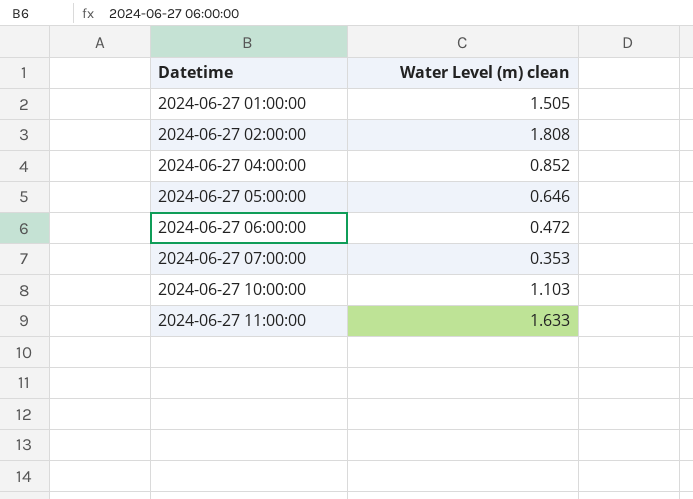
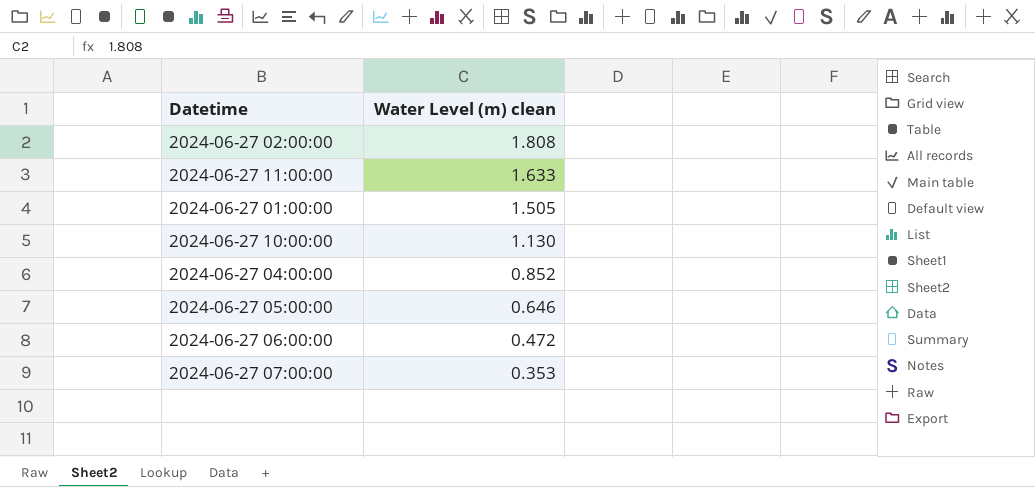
row order: Datetime ascending -> Water Level (m) clean descending
2024-06-27 10:00:00 | Water Level (m) clean: 1.103 -> 1.130

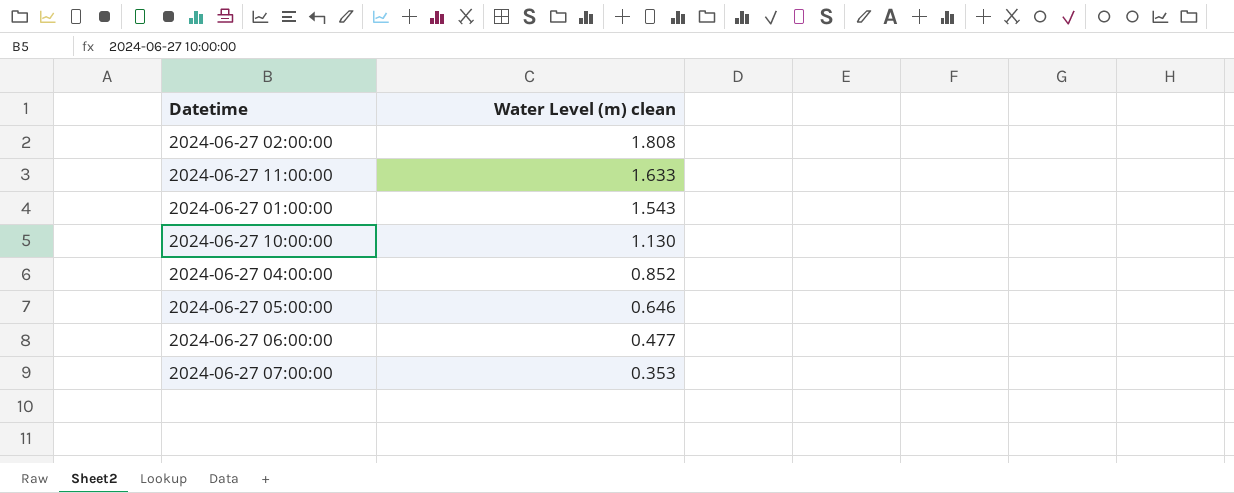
2024-06-27 01:00:00 | Water Level (m) clean: 1.505 -> 1.543
2024-06-27 06:00:00 | Water Level (m) clean: 0.472 -> 0.477

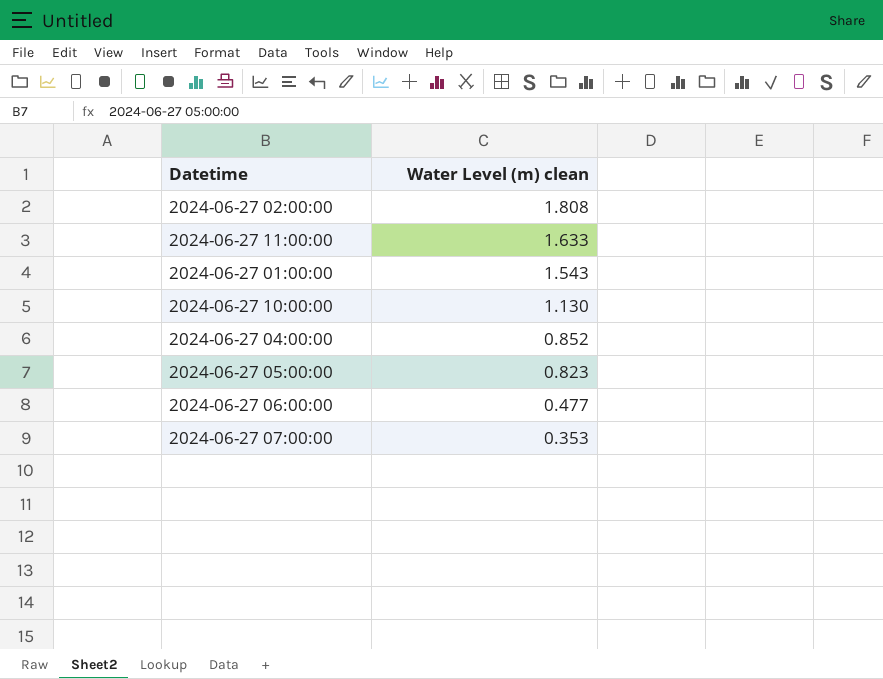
2024-06-27 05:00:00 | Water Level (m) clean: 0.646 -> 0.823

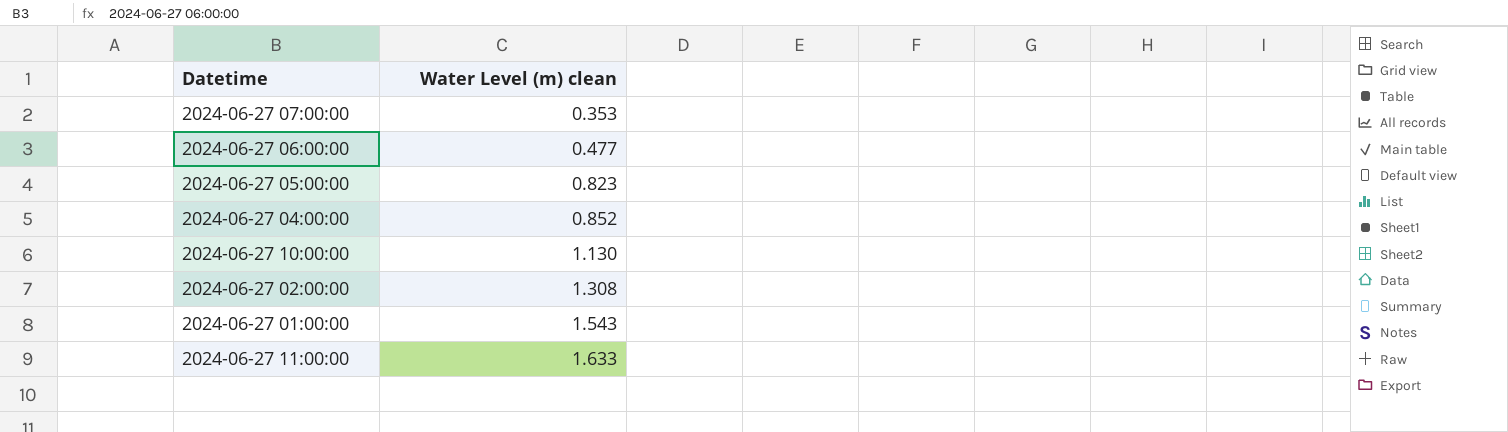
row order: Water Level (m) clean descending -> Water Level (m) clean ascending
2024-06-27 02:00:00 | Water Level (m) clean: 1.808 -> 1.308

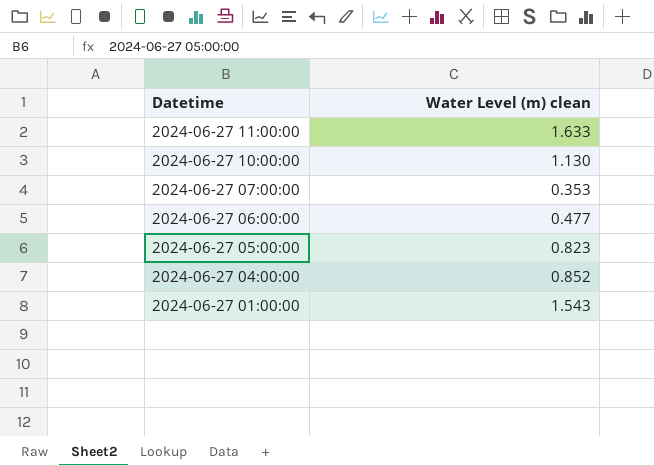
row order: Water Level (m) clean ascending -> Datetime descending
row 2024-06-27 02:00:00: 1.308 -> none

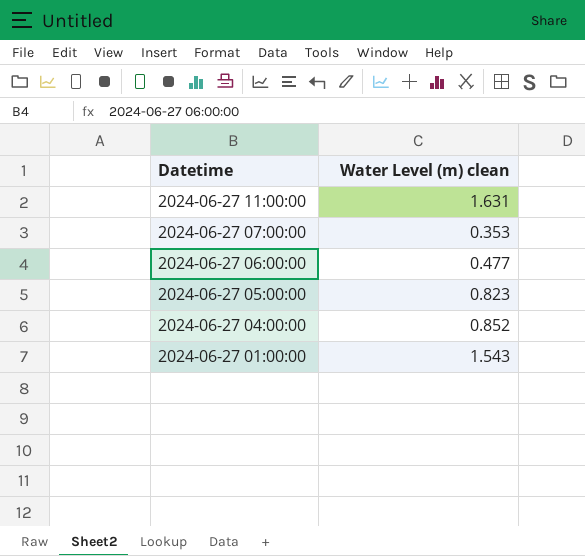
row 2024-06-27 10:00:00: 1.130 -> none
2024-06-27 11:00:00 | Water Level (m) clean: 1.633 -> 1.631

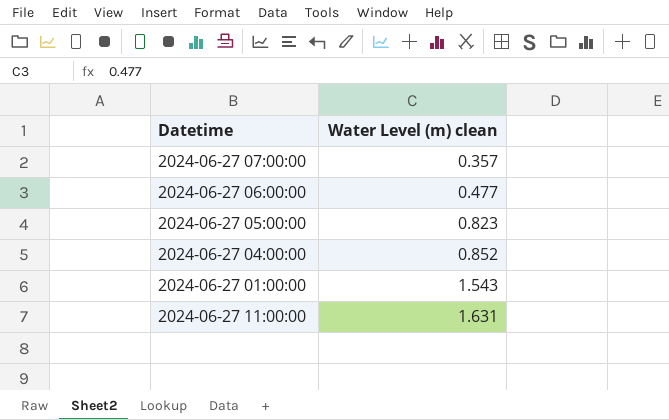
row order: Datetime descending -> Water Level (m) clean ascending
2024-06-27 07:00:00 | Water Level (m) clean: 0.353 -> 0.357

